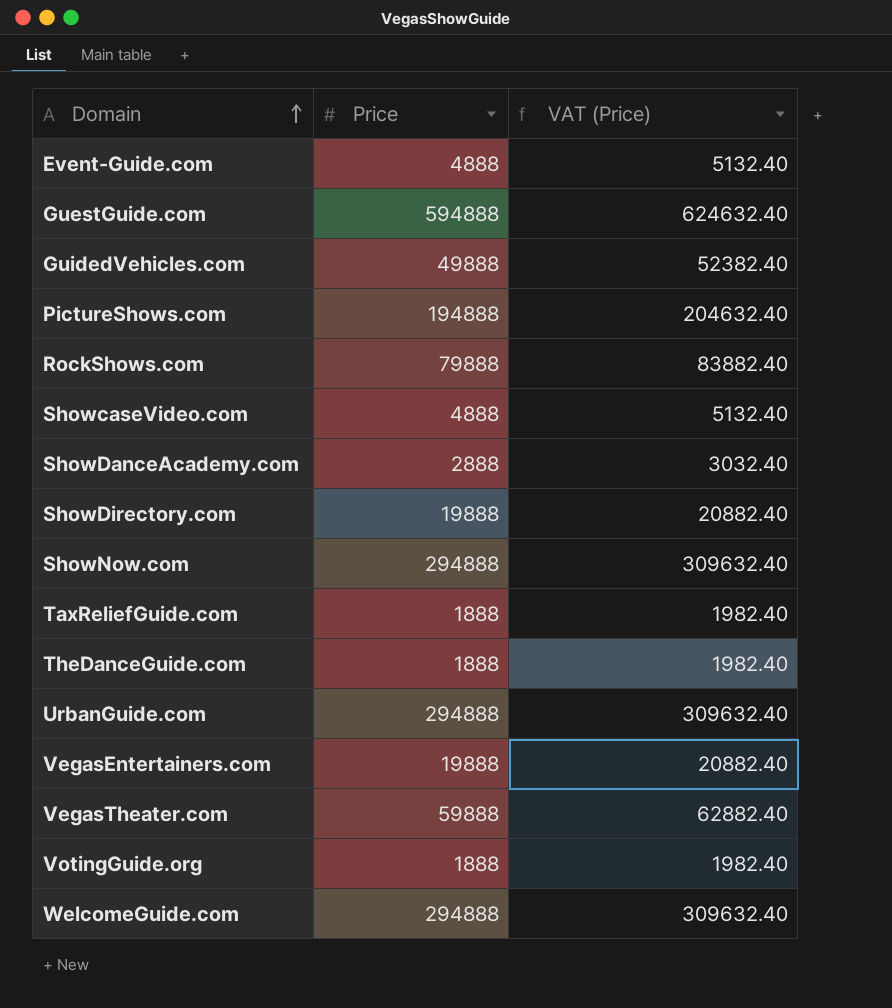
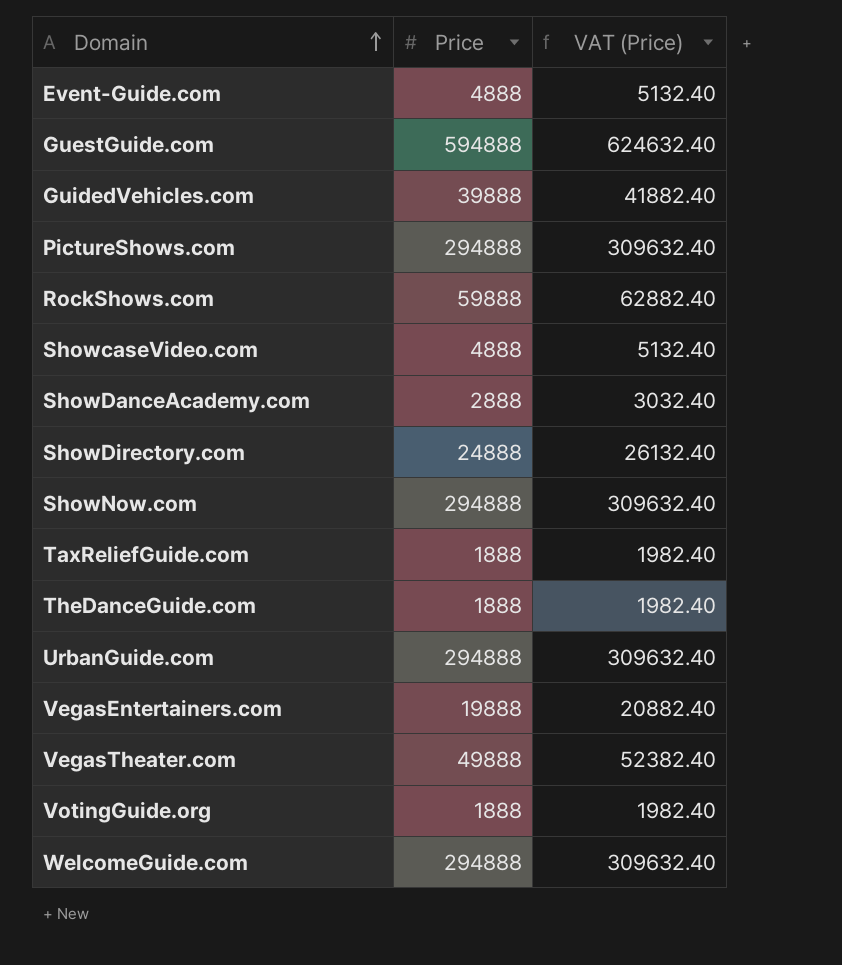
GuidedVehicles.com | Price: 49888 -> 39888
GuidedVehicles.com | VAT (Price): 52382.40 -> 41882.40
PictureShows.com | Price: 194888 -> 294888
PictureShows.com | VAT (Price): 204632.40 -> 309632.40
RockShows.com | Price: 79888 -> 59888
RockShows.com | VAT (Price): 83882.40 -> 62882.40
ShowDirectory.com | Price: 19888 -> 24888
ShowDirectory.com | VAT (Price): 20882.40 -> 26132.40
VegasTheater.com | Price: 59888 -> 49888
VegasTheater.com | VAT (Price): 62882.40 -> 52382.40

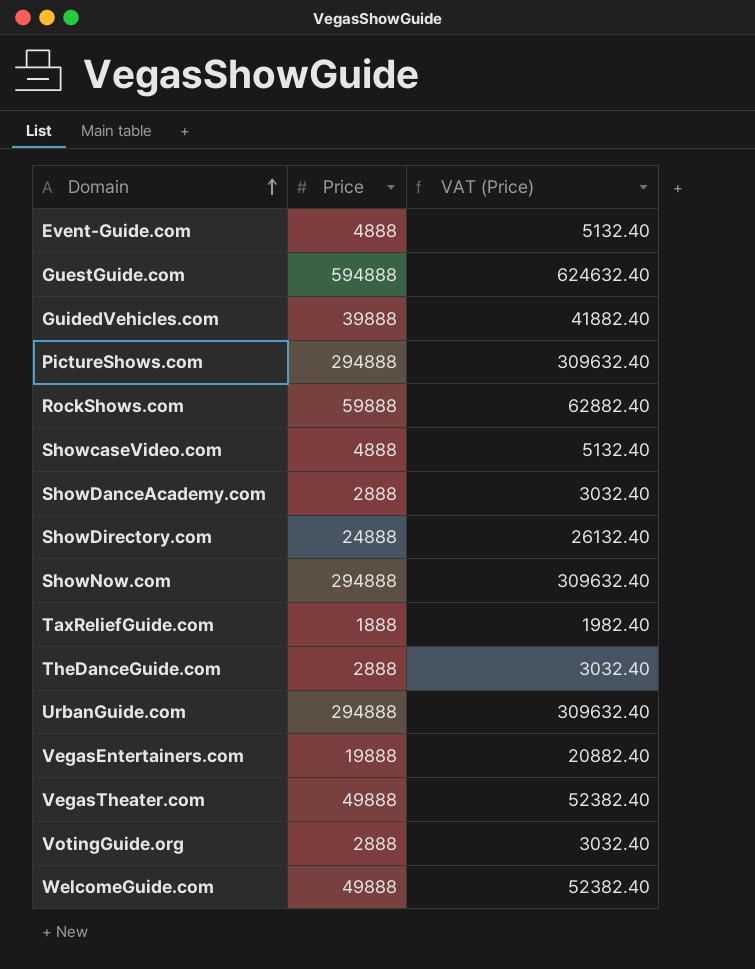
TheDanceGuide.com | Price: 1888 -> 2888
TheDanceGuide.com | VAT (Price): 1982.40 -> 3032.40
VotingGuide.org | Price: 1888 -> 2888
VotingGuide.org | VAT (Price): 1982.40 -> 3032.40
WelcomeGuide.com | Price: 294888 -> 49888
WelcomeGuide.com | VAT (Price): 309632.40 -> 52382.40

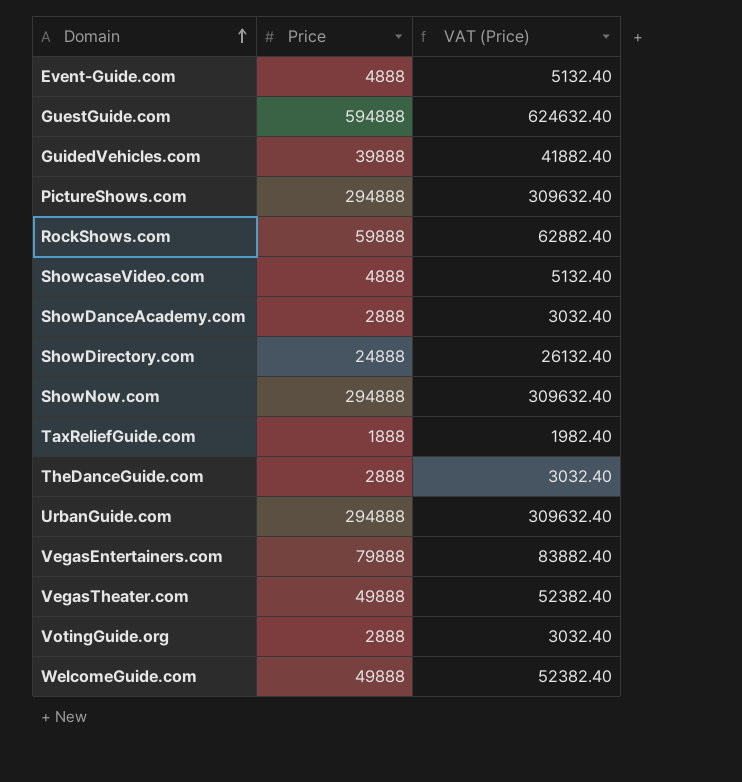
VegasEntertainers.com | Price: 19888 -> 79888
VegasEntertainers.com | VAT (Price): 20882.40 -> 83882.40

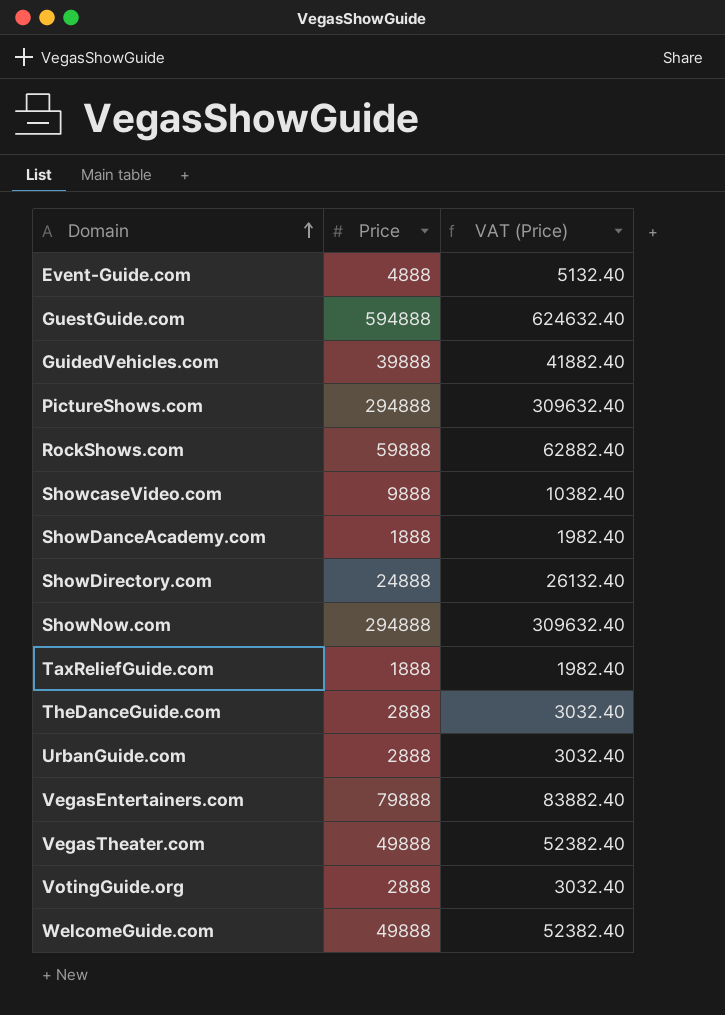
ShowcaseVideo.com | Price: 4888 -> 9888
ShowcaseVideo.com | VAT (Price): 5132.40 -> 10382.40
ShowDanceAcademy.com | Price: 2888 -> 1888
ShowDanceAcademy.com | VAT (Price): 3032.40 -> 1982.40
UrbanGuide.com | Price: 294888 -> 2888
UrbanGuide.com | VAT (Price): 309632.40 -> 3032.40

